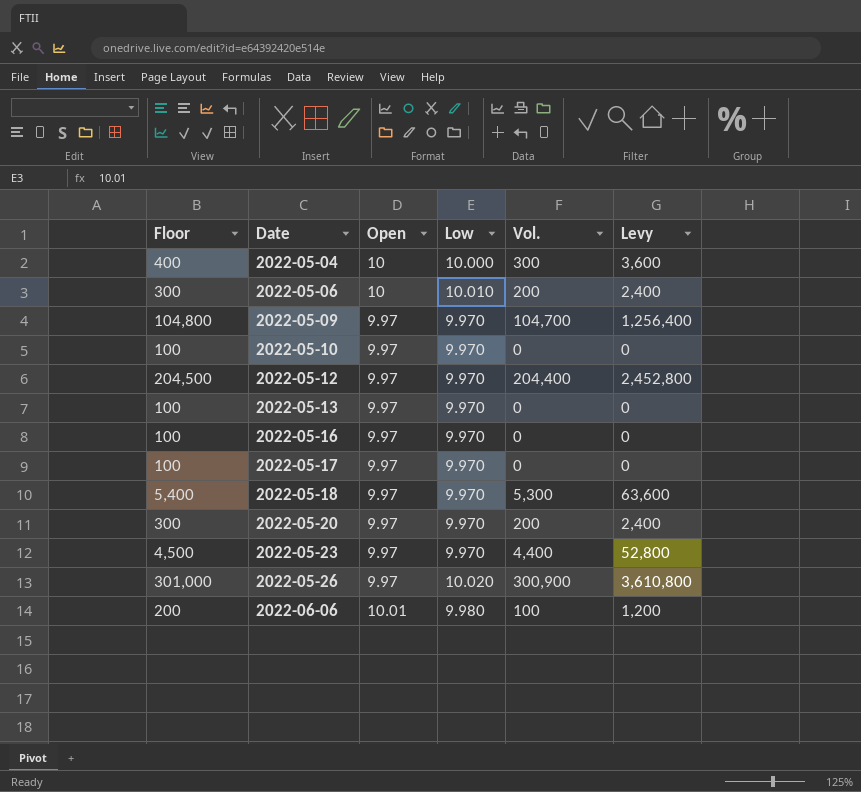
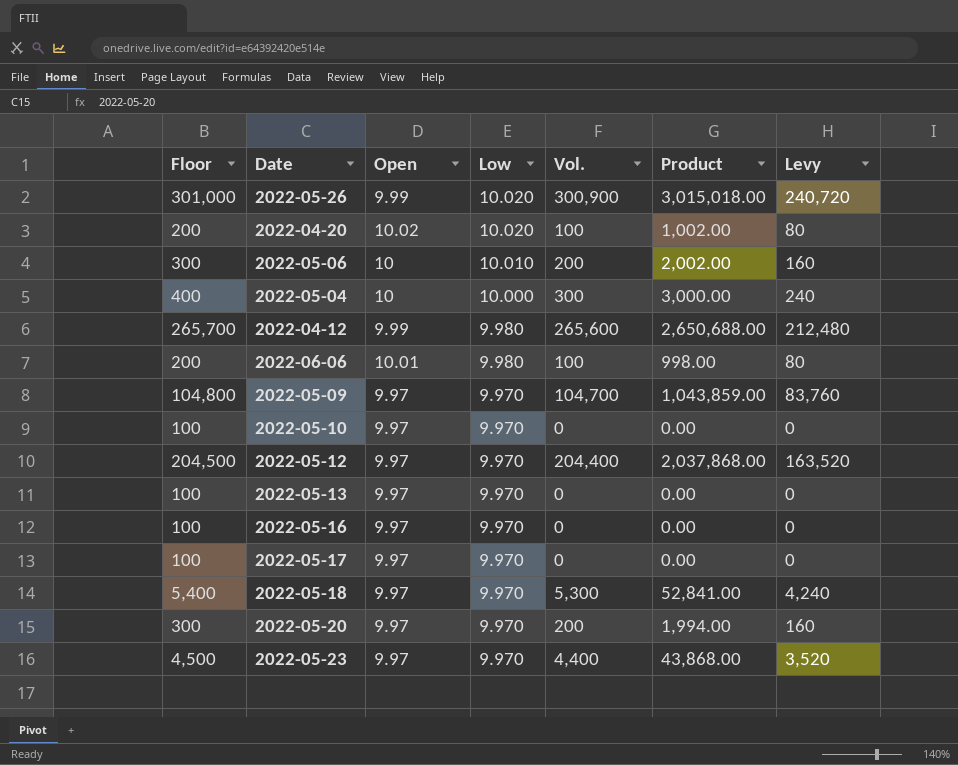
row order: Date ascending -> Low descending
column Product | formula: none -> [Low] * [Vol.]
column Levy | formula: [Vol.] * 12 -> [Vol.] * 0.8
2022-05-26 | Open: 9.97 -> 9.99
row 2022-04-20: none -> 200 | 10.02 | 10.020 | 100 | 1,002.00 | 80
row 2022-04-12: none -> 265,700 | 9.99 | 9.980 | 265,600 | 2,650,688.00 | 212,480

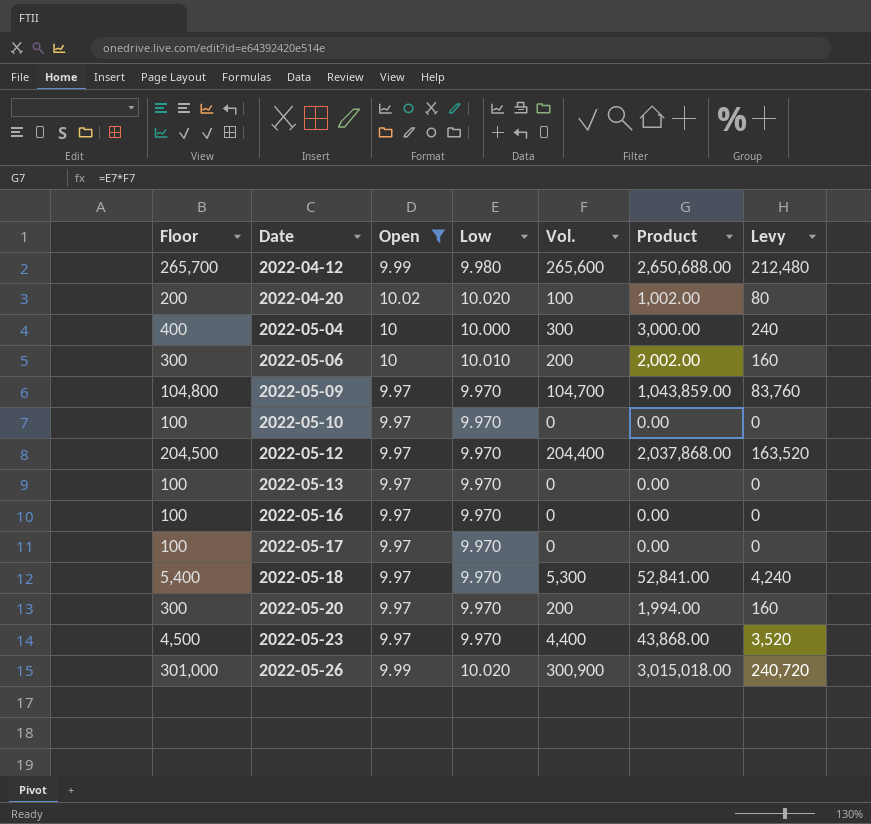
filter: none -> Open != 10.01
row order: Low descending -> Date ascending

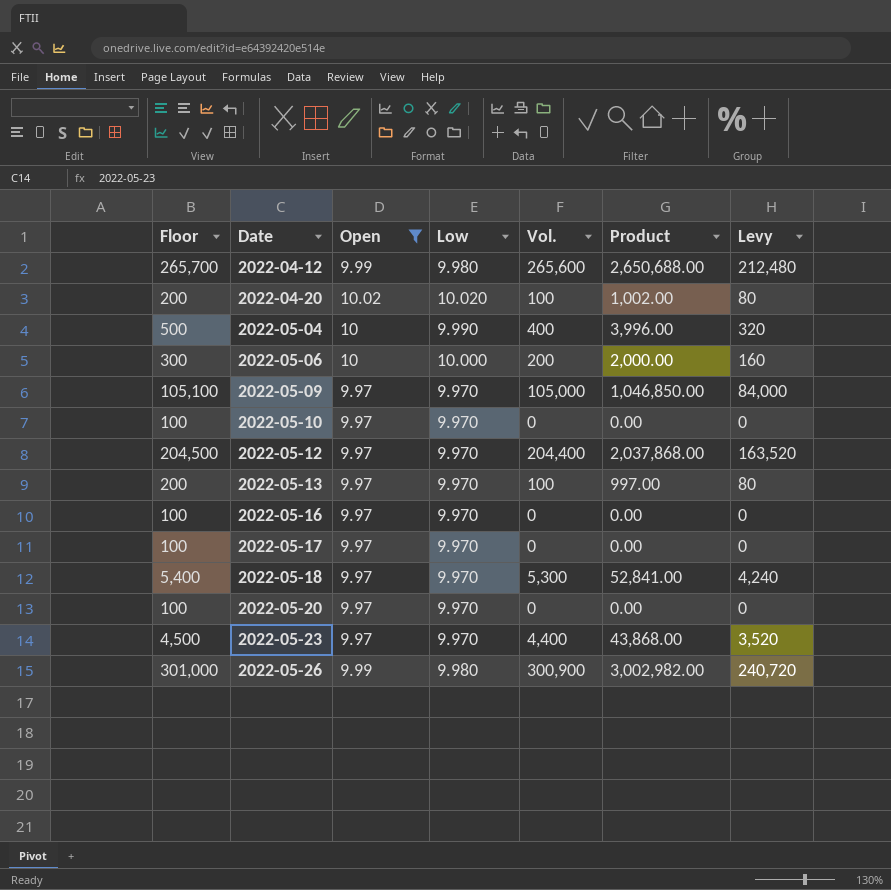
2022-05-04 | Floor: 400 -> 500
2022-05-04 | Low: 10.000 -> 9.990
2022-05-04 | Vol.: 300 -> 400
2022-05-04 | Product: 3,000.00 -> 3,996.00
2022-05-04 | Levy: 240 -> 320
2022-05-06 | Low: 10.010 -> 10.000
2022-05-06 | Product: 2,002.00 -> 2,000.00
2022-05-09 | Floor: 104,800 -> 105,100
2022-05-09 | Vol.: 104,700 -> 105,000
2022-05-09 | Product: 1,043,859.00 -> 1,046,850.00
2022-05-09 | Levy: 83,760 -> 84,000
2022-05-13 | Floor: 100 -> 200
2022-05-13 | Vol.: 0 -> 100
2022-05-13 | Product: 0.00 -> 997.00
2022-05-13 | Levy: 0 -> 80
2022-05-20 | Floor: 300 -> 100
2022-05-20 | Vol.: 200 -> 0
2022-05-20 | Product: 1,994.00 -> 0.00
2022-05-20 | Levy: 160 -> 0
2022-05-26 | Low: 10.020 -> 9.980
2022-05-26 | Product: 3,015,018.00 -> 3,002,982.00

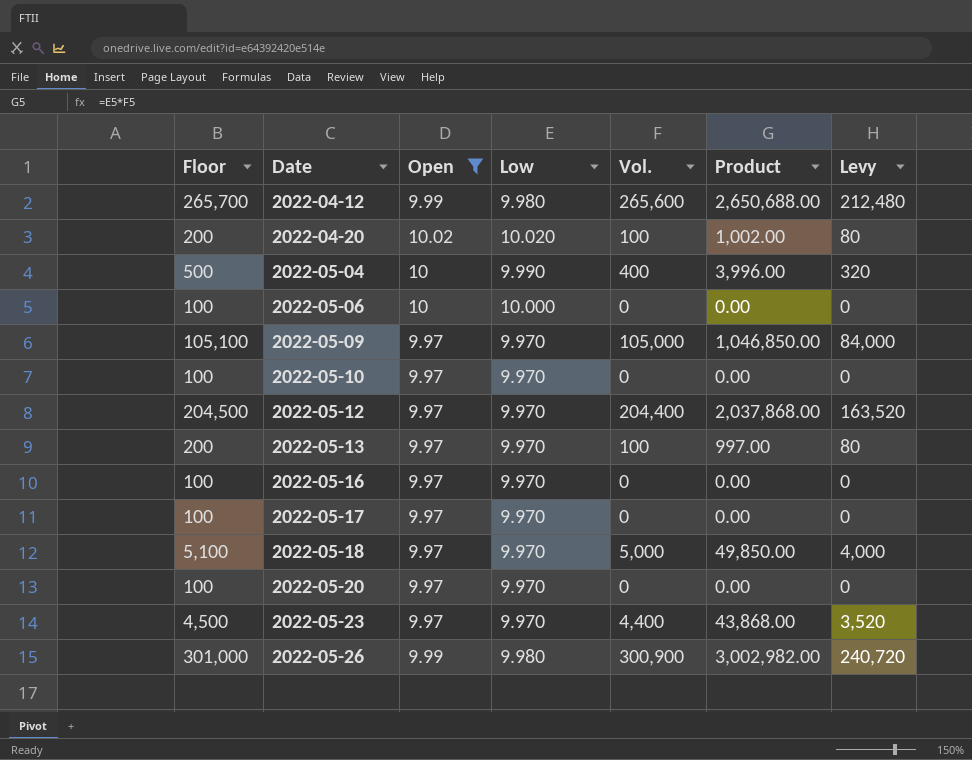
2022-05-06 | Floor: 300 -> 100
2022-05-06 | Vol.: 200 -> 0
2022-05-06 | Product: 2,000.00 -> 0.00
2022-05-06 | Levy: 160 -> 0
2022-05-18 | Floor: 5,400 -> 5,100
2022-05-18 | Vol.: 5,300 -> 5,000
2022-05-18 | Product: 52,841.00 -> 49,850.00
2022-05-18 | Levy: 4,240 -> 4,000

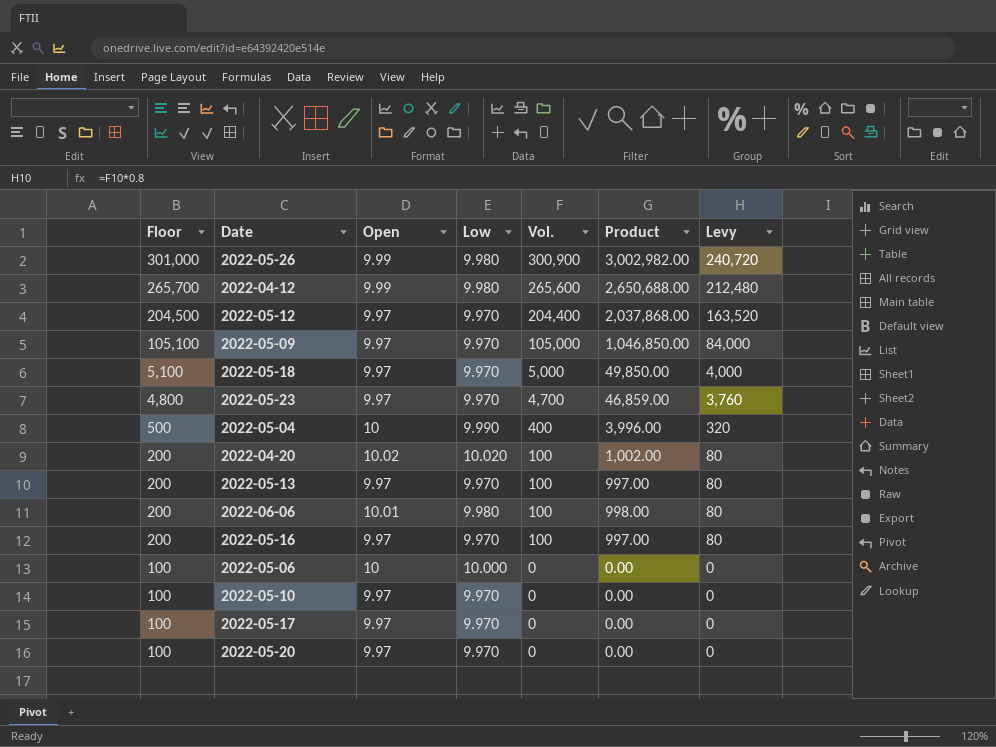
filter: Open != 10.01 -> none
row order: Date ascending -> Floor descending
2022-05-23 | Floor: 4,500 -> 4,800
2022-05-23 | Vol.: 4,400 -> 4,700
2022-05-23 | Product: 43,868.00 -> 46,859.00
2022-05-23 | Levy: 3,520 -> 3,760
2022-05-16 | Floor: 100 -> 200
2022-05-16 | Vol.: 0 -> 100
2022-05-16 | Product: 0.00 -> 997.00
2022-05-16 | Levy: 0 -> 80

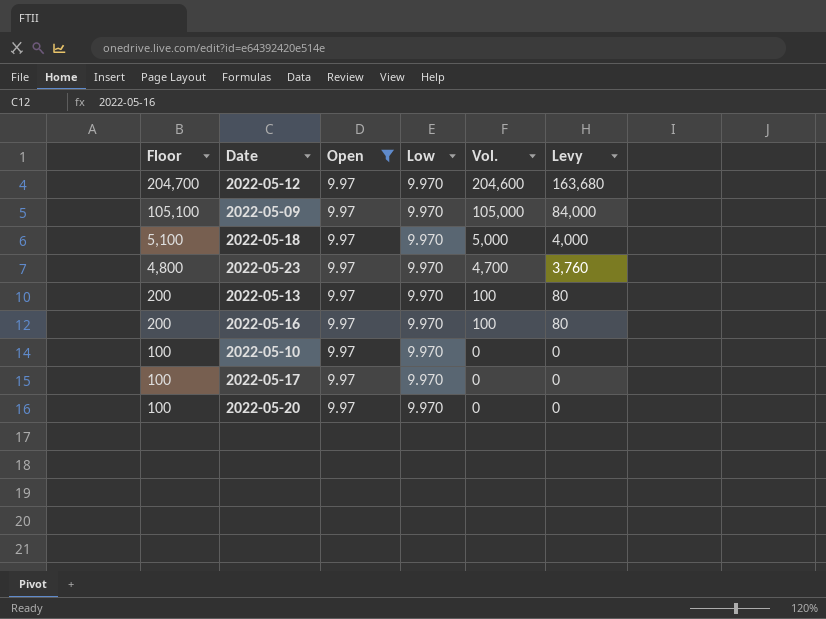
filter: none -> Open = 9.97
column Product | formula: [Low] * [Vol.] -> none
2022-05-12 | Floor: 204,500 -> 204,700
2022-05-12 | Vol.: 204,400 -> 204,600
2022-05-12 | Levy: 163,520 -> 163,680

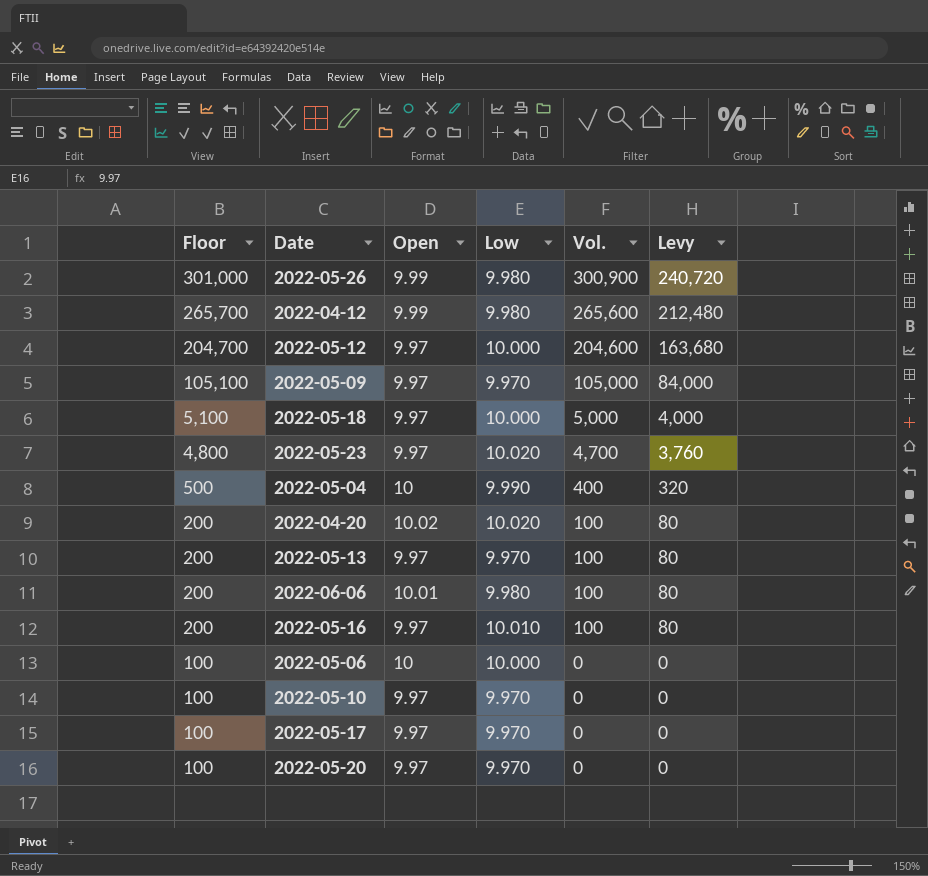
filter: Open = 9.97 -> none
2022-05-12 | Low: 9.970 -> 10.000
2022-05-18 | Low: 9.970 -> 10.000
2022-05-23 | Low: 9.970 -> 10.020
2022-05-16 | Low: 9.970 -> 10.010

